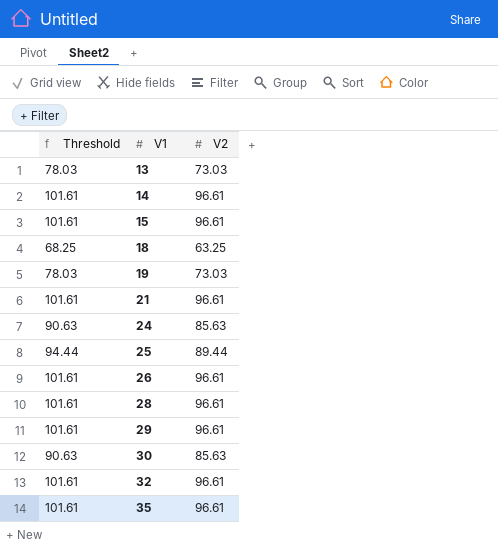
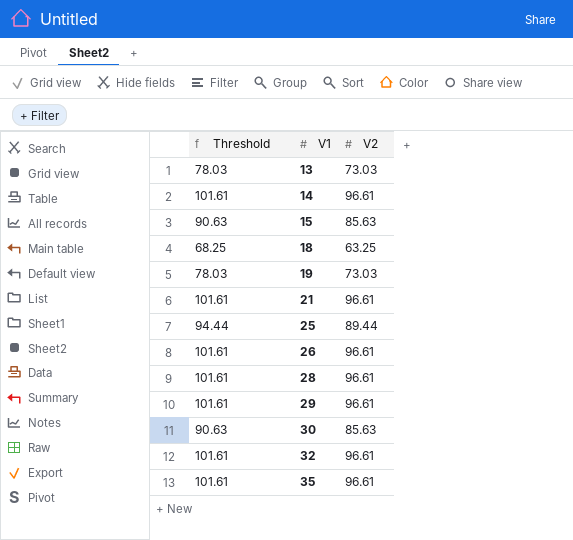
row 24: 90.63 | 85.63 -> none
15 | Threshold: 101.61 -> 90.63
15 | V2: 96.61 -> 85.63

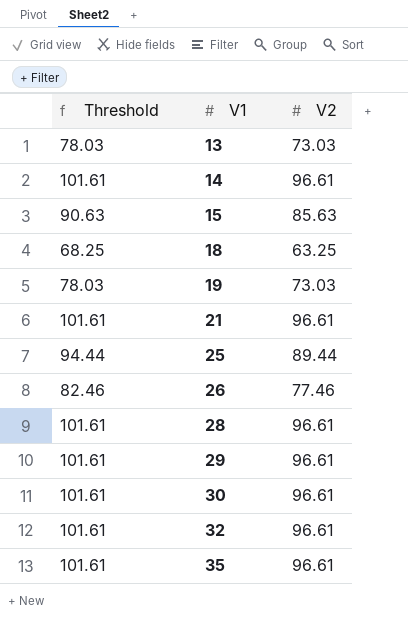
26 | Threshold: 101.61 -> 82.46
26 | V2: 96.61 -> 77.46
30 | Threshold: 90.63 -> 101.61
30 | V2: 85.63 -> 96.61

